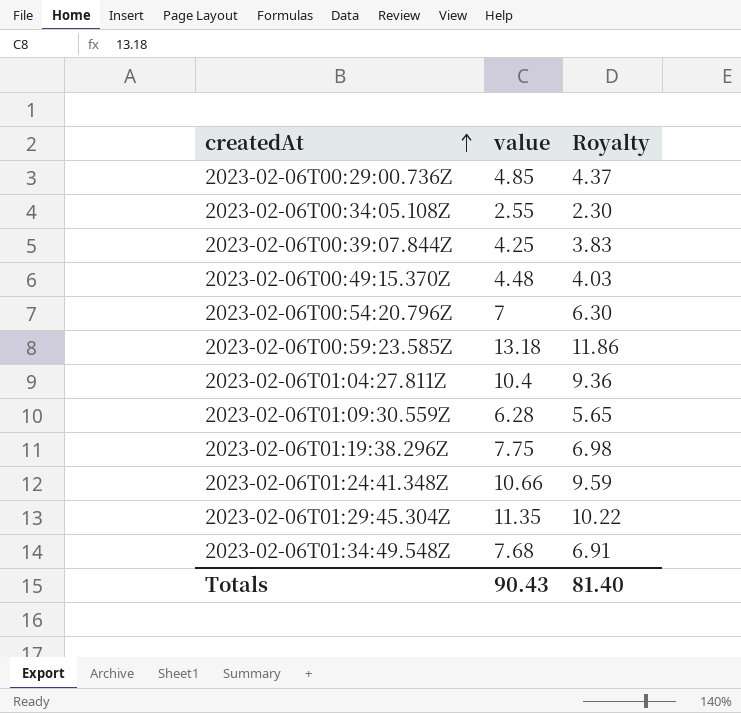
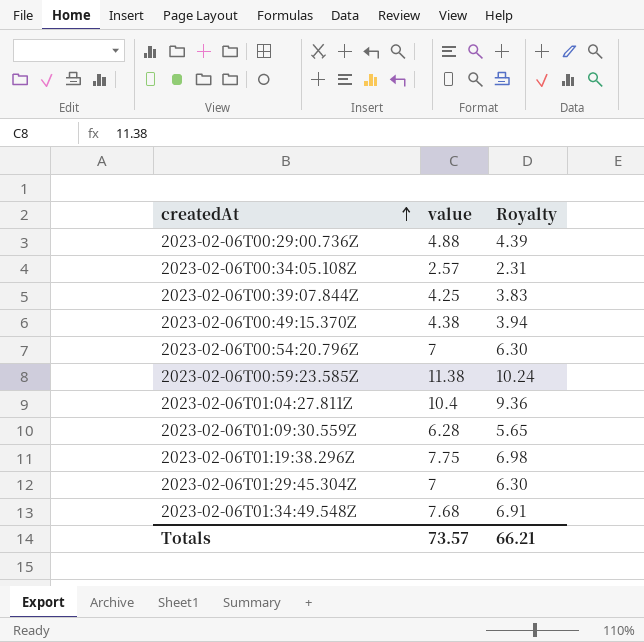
row 2023-02-06T01:24:41.348Z: 10.66 | 9.59 -> none
2023-02-06T00:29:00.736Z | value: 4.85 -> 4.88
2023-02-06T00:29:00.736Z | Royalty: 4.37 -> 4.39
2023-02-06T00:34:05.108Z | value: 2.55 -> 2.57
2023-02-06T00:34:05.108Z | Royalty: 2.30 -> 2.31
2023-02-06T00:49:15.370Z | value: 4.48 -> 4.38
2023-02-06T00:49:15.370Z | Royalty: 4.03 -> 3.94
2023-02-06T00:59:23.585Z | value: 13.18 -> 11.38
2023-02-06T00:59:23.585Z | Royalty: 11.86 -> 10.24
2023-02-06T01:29:45.304Z | value: 11.35 -> 7
2023-02-06T01:29:45.304Z | Royalty: 10.22 -> 6.30
Totals | value: 90.43 -> 73.57
Totals | Royalty: 81.40 -> 66.21

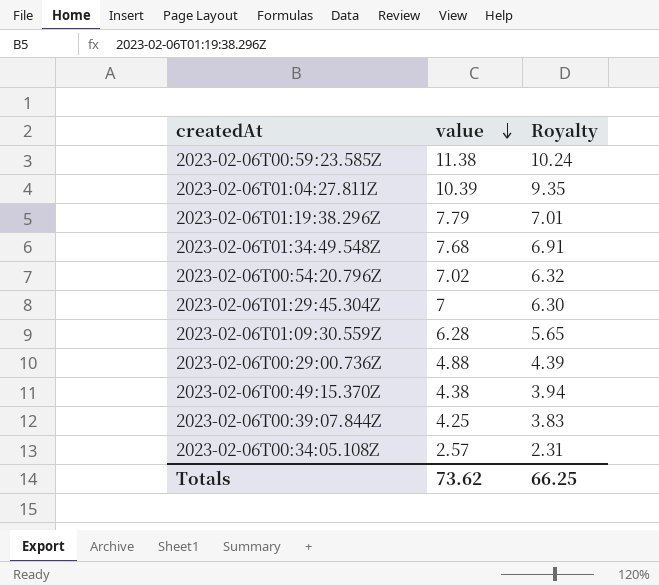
row order: createdAt ascending -> value descending
2023-02-06T01:04:27.811Z | value: 10.4 -> 10.39
2023-02-06T01:04:27.811Z | Royalty: 9.36 -> 9.35
2023-02-06T01:19:38.296Z | value: 7.75 -> 7.79
2023-02-06T01:19:38.296Z | Royalty: 6.98 -> 7.01
2023-02-06T00:54:20.796Z | value: 7 -> 7.02
2023-02-06T00:54:20.796Z | Royalty: 6.30 -> 6.32
Totals | value: 73.57 -> 73.62
Totals | Royalty: 66.21 -> 66.25

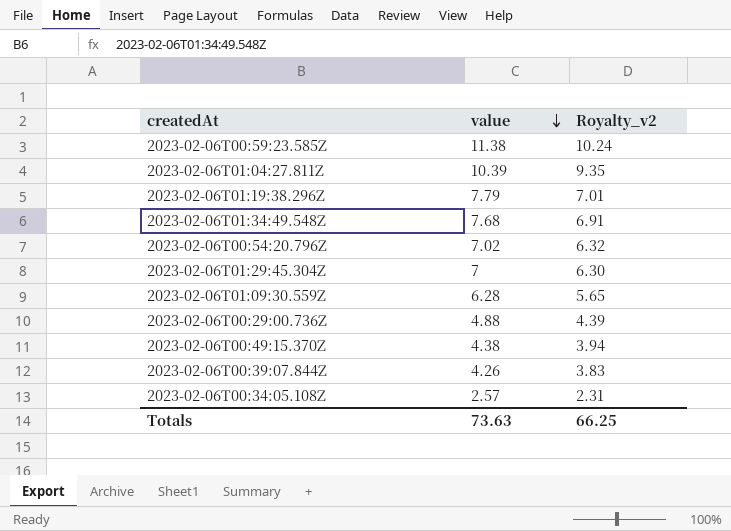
column name: Royalty -> Royalty_v2
2023-02-06T00:39:07.844Z | value: 4.25 -> 4.26
Totals | value: 73.62 -> 73.63

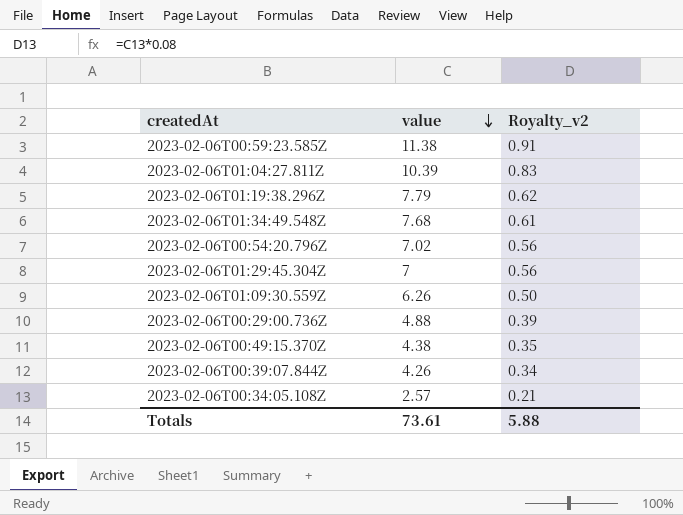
column Royalty_v2 | formula: [value] * 0.9 -> [value] * 0.08
2023-02-06T01:09:30.559Z | value: 6.28 -> 6.26
Totals | value: 73.63 -> 73.61
Totals | Royalty_v2: 66.25 -> 5.88

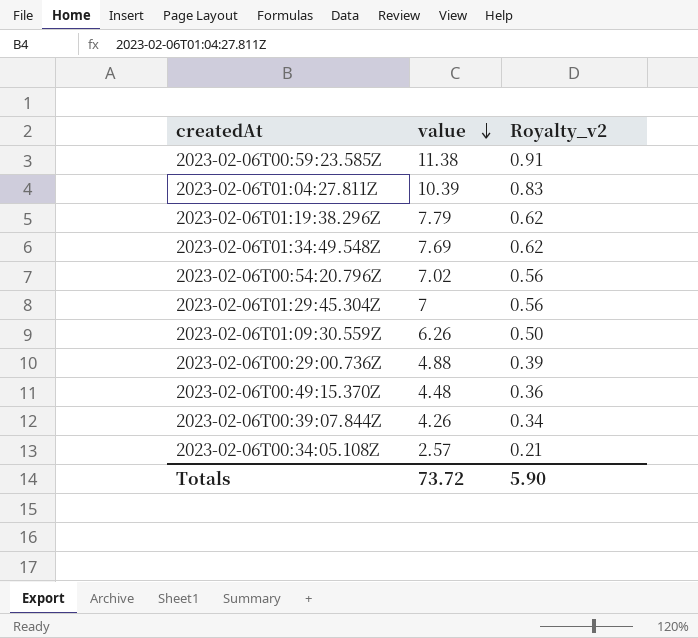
2023-02-06T01:34:49.548Z | value: 7.68 -> 7.69
2023-02-06T01:34:49.548Z | Royalty_v2: 0.61 -> 0.62
2023-02-06T00:49:15.370Z | value: 4.38 -> 4.48
2023-02-06T00:49:15.370Z | Royalty_v2: 0.35 -> 0.36
Totals | value: 73.61 -> 73.72
Totals | Royalty_v2: 5.88 -> 5.90

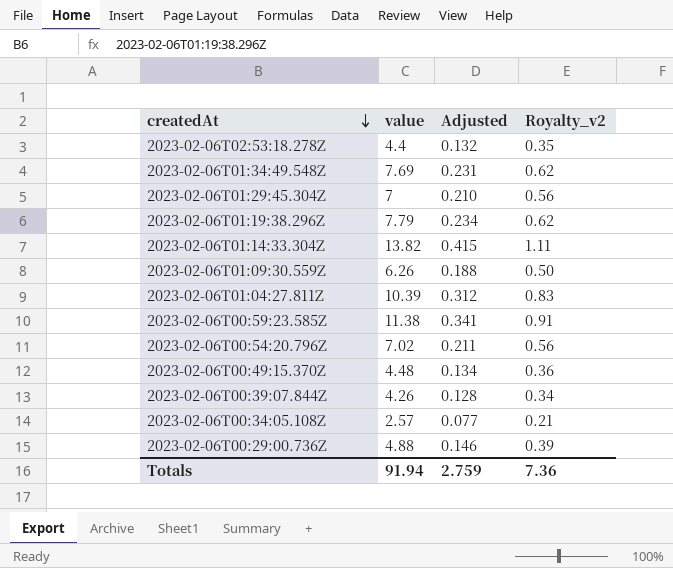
row order: value descending -> createdAt descending
column Adjusted | formula: none -> [value] * 0.03
row 2023-02-06T02:53:18.278Z: none -> 4.4 | 0.132 | 0.35
row 2023-02-06T01:14:33.304Z: none -> 13.82 | 0.415 | 1.11
Totals | value: 73.72 -> 91.94
Totals | Royalty_v2: 5.90 -> 7.36

